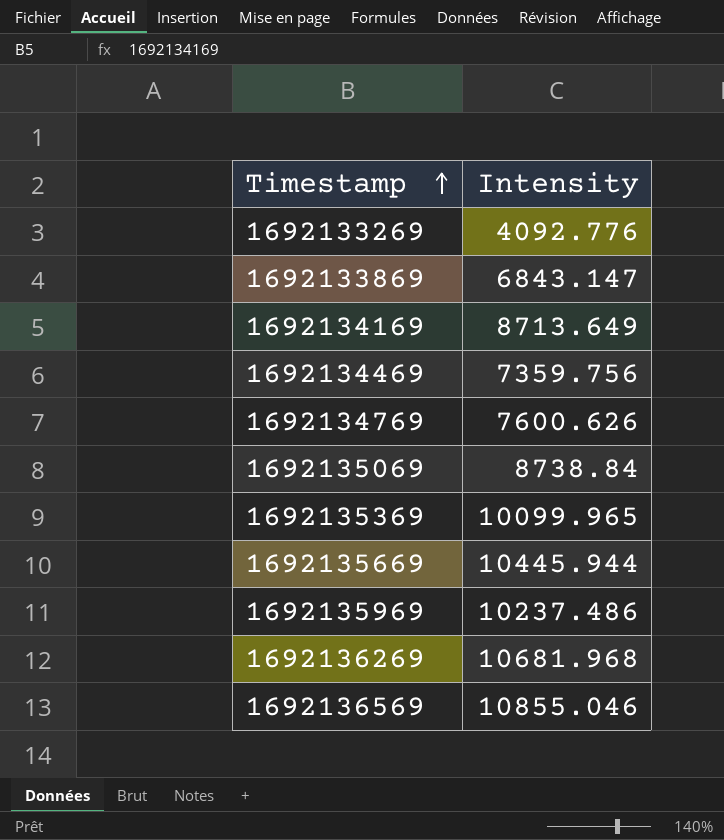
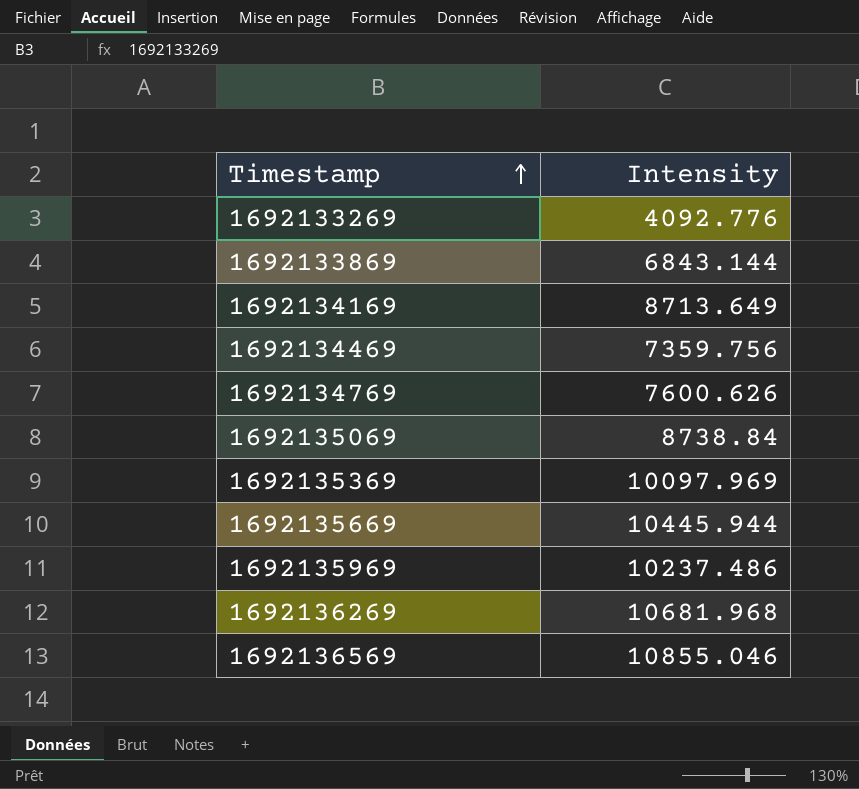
1692133869 | Intensity: 6843.147 -> 6843.144
1692135369 | Intensity: 10099.965 -> 10097.969

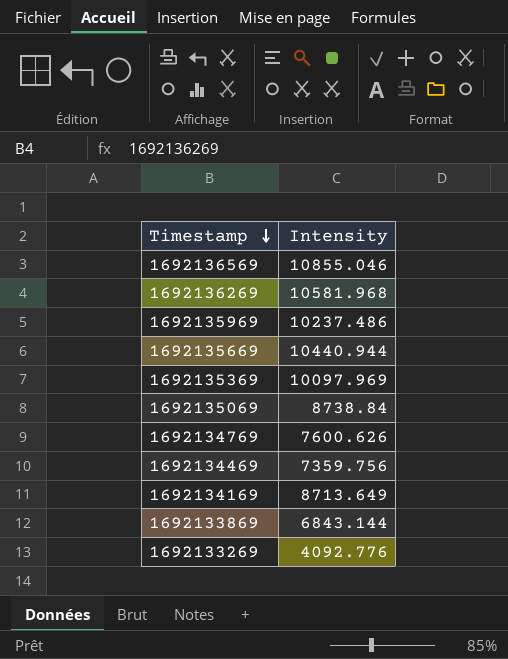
row order: Timestamp ascending -> Timestamp descending
1692136269 | Intensity: 10681.968 -> 10581.968
1692135669 | Intensity: 10445.944 -> 10440.944

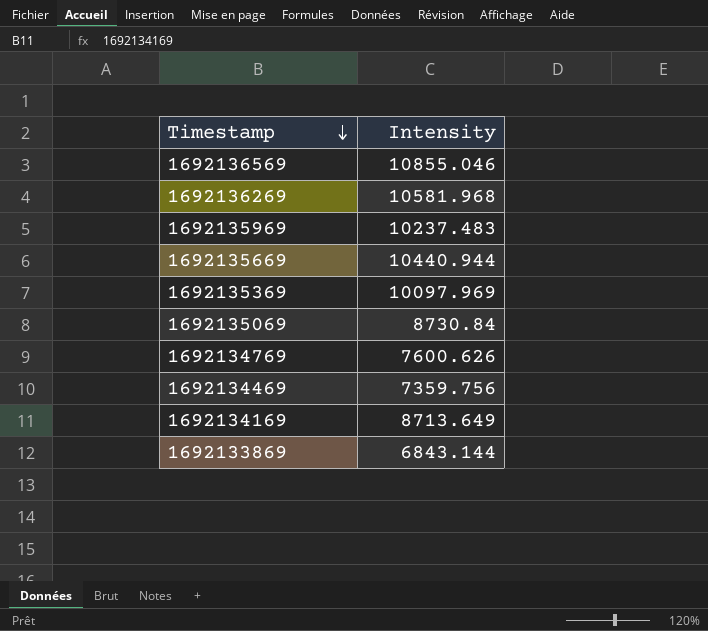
row 1692133269: 4092.776 -> none
1692135969 | Intensity: 10237.486 -> 10237.483
1692135069 | Intensity: 8738.84 -> 8730.84

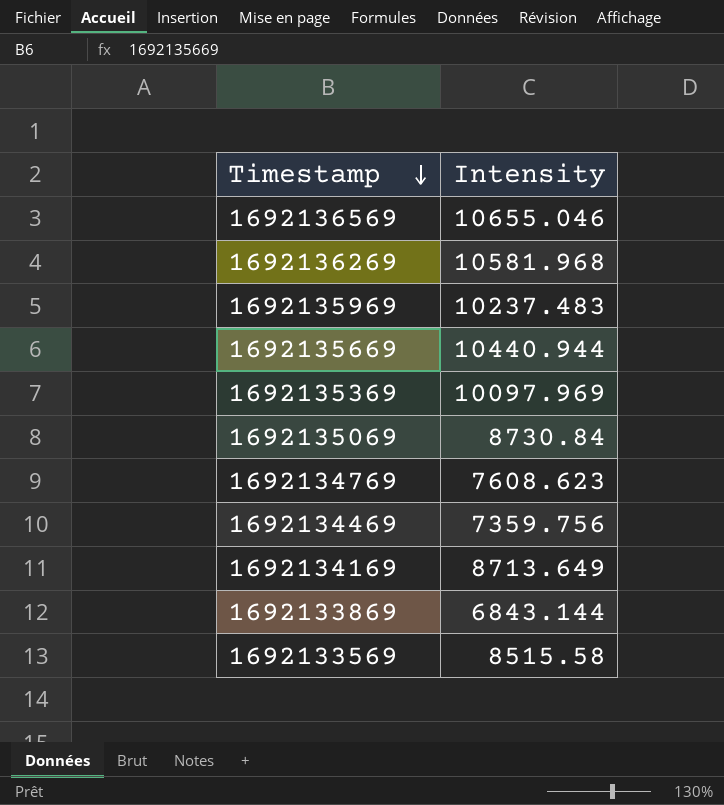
1692136569 | Intensity: 10855.046 -> 10655.046
1692134769 | Intensity: 7600.626 -> 7608.623
row 1692133569: none -> 8515.58

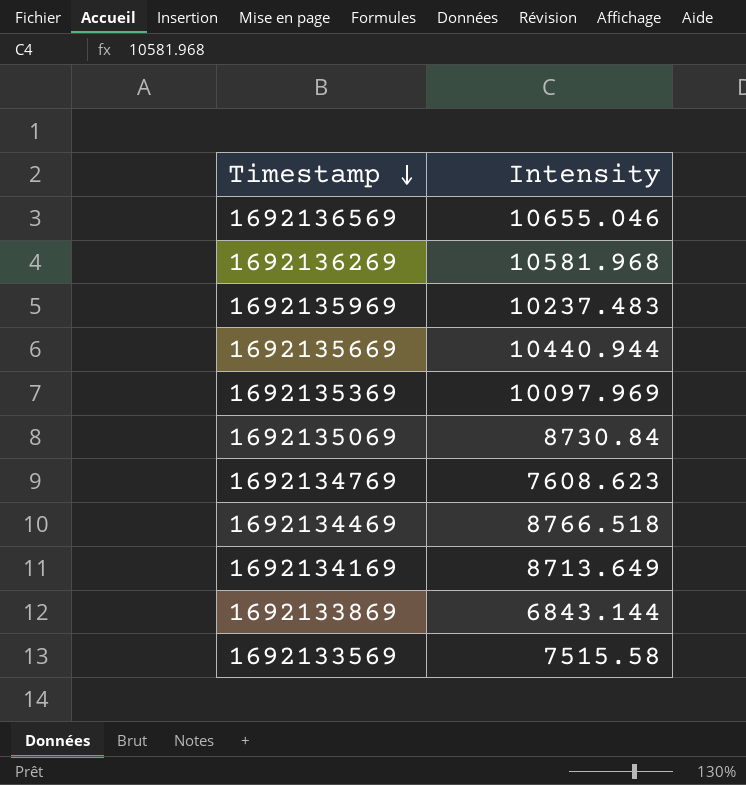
1692134469 | Intensity: 7359.756 -> 8766.518
1692133569 | Intensity: 8515.58 -> 7515.58

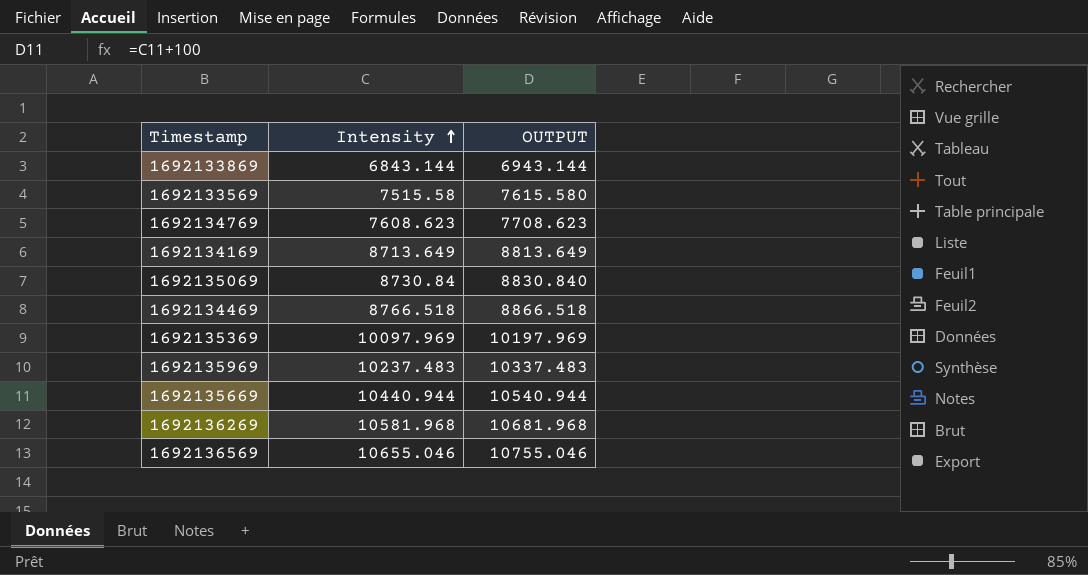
row order: Timestamp descending -> Intensity ascending
column OUTPUT | formula: none -> [Intensity] + 100

